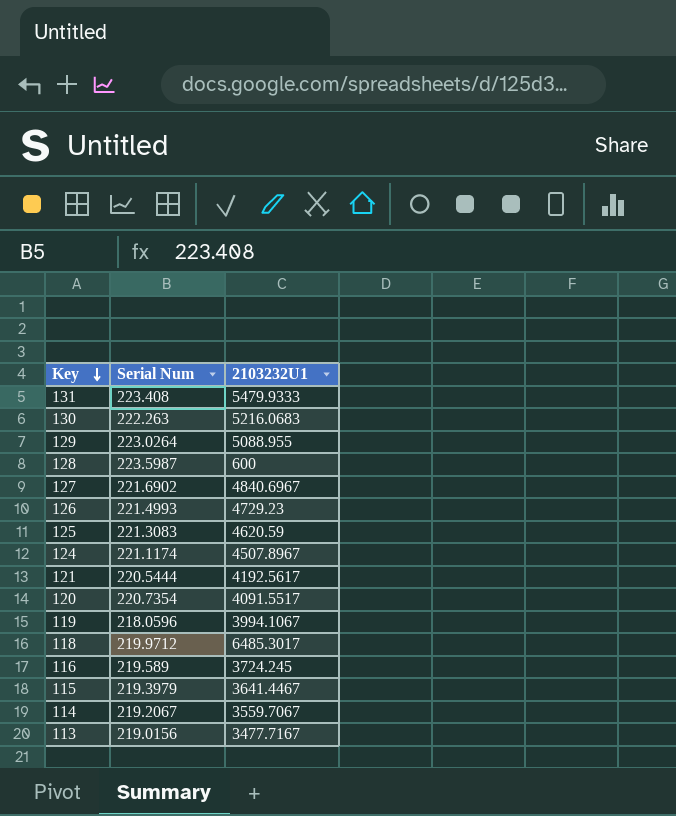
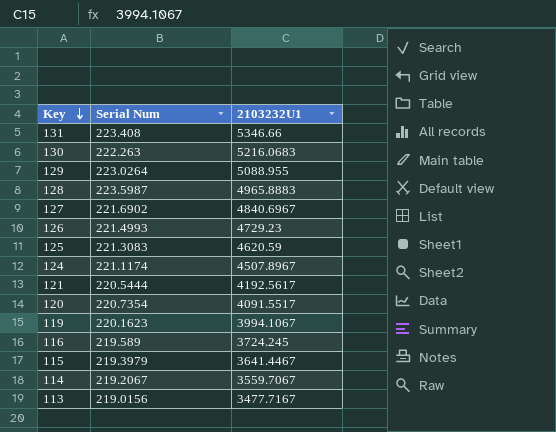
row 118: 219.9712 | 6485.3017 -> none
131 | 2103232U1: 5479.9333 -> 5346.66
128 | 2103232U1: 600 -> 4965.8883
119 | Serial Num: 218.0596 -> 220.1623

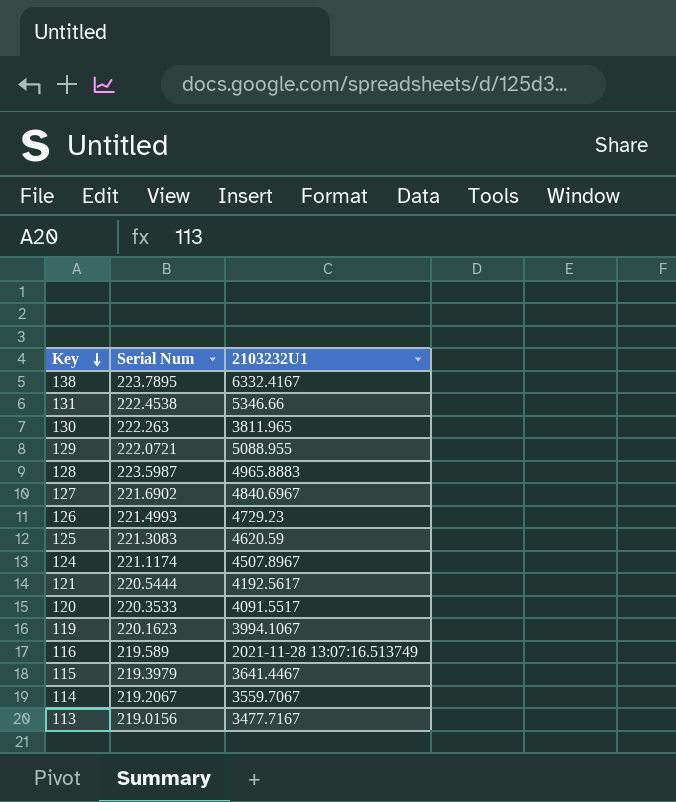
row 138: none -> 223.7895 | 6332.4167
131 | Serial Num: 223.408 -> 222.4538
130 | 2103232U1: 5216.0683 -> 3811.965
129 | Serial Num: 223.0264 -> 222.0721
120 | Serial Num: 220.7354 -> 220.3533
116 | 2103232U1: 3724.245 -> 2021-11-28 13:07:16.513749

